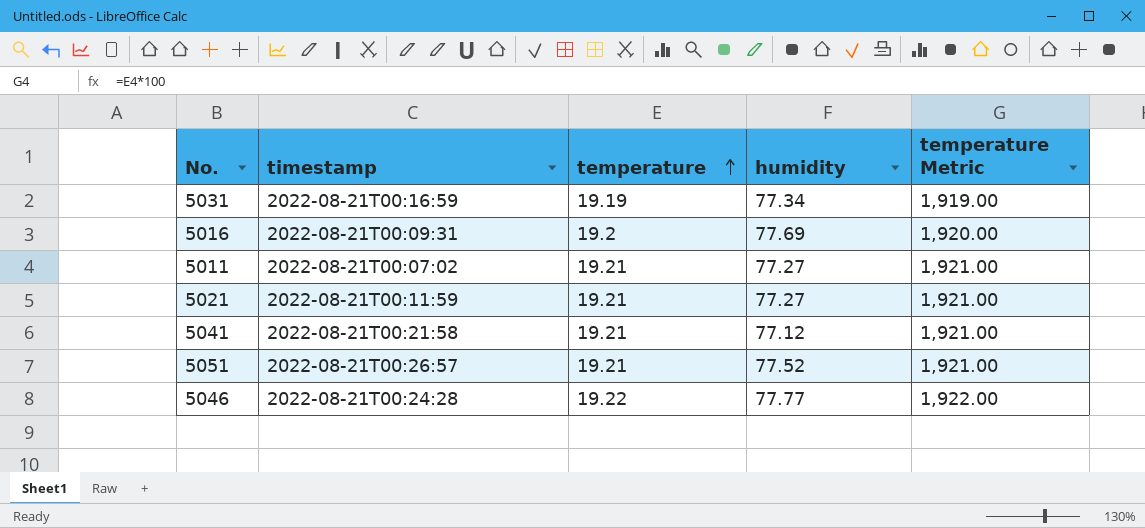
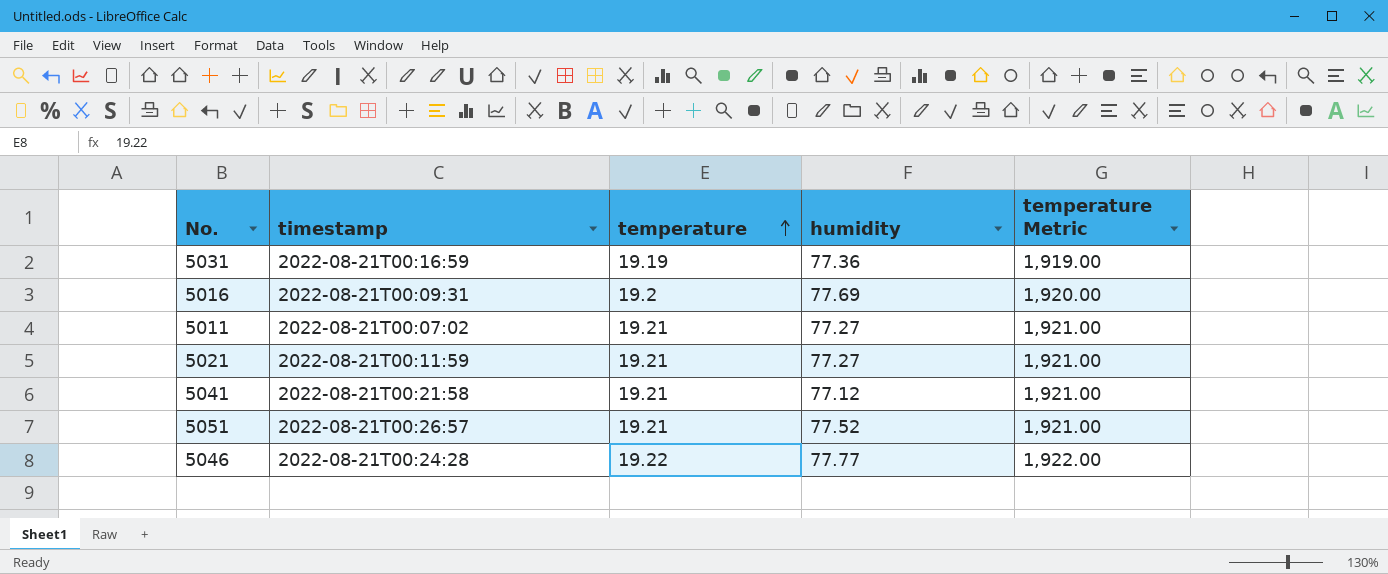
5031 | humidity: 77.34 -> 77.36

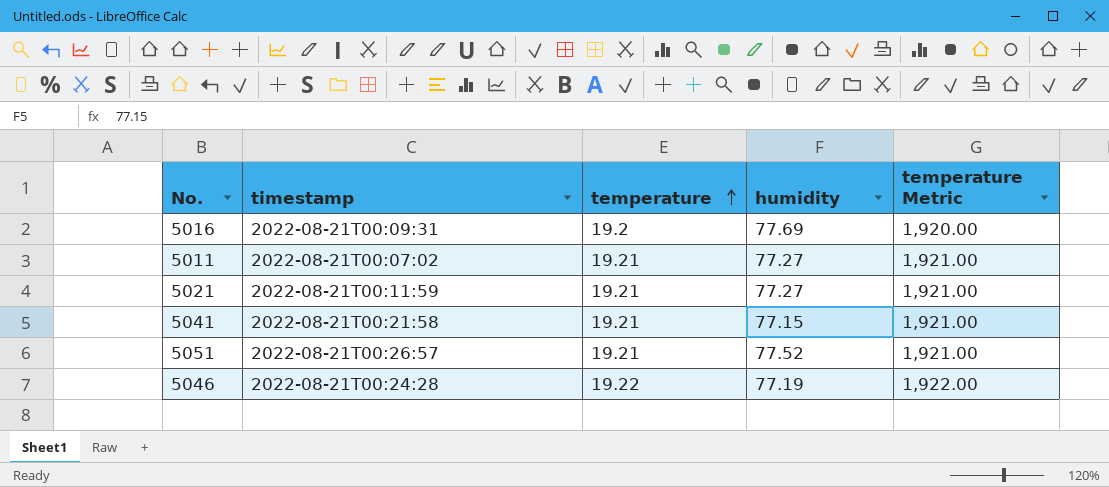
row 5031: 2022-08-21T00:16:59 | 19.19 | 77.36 | 1,919.00 -> none
5041 | humidity: 77.12 -> 77.15
5046 | humidity: 77.77 -> 77.19

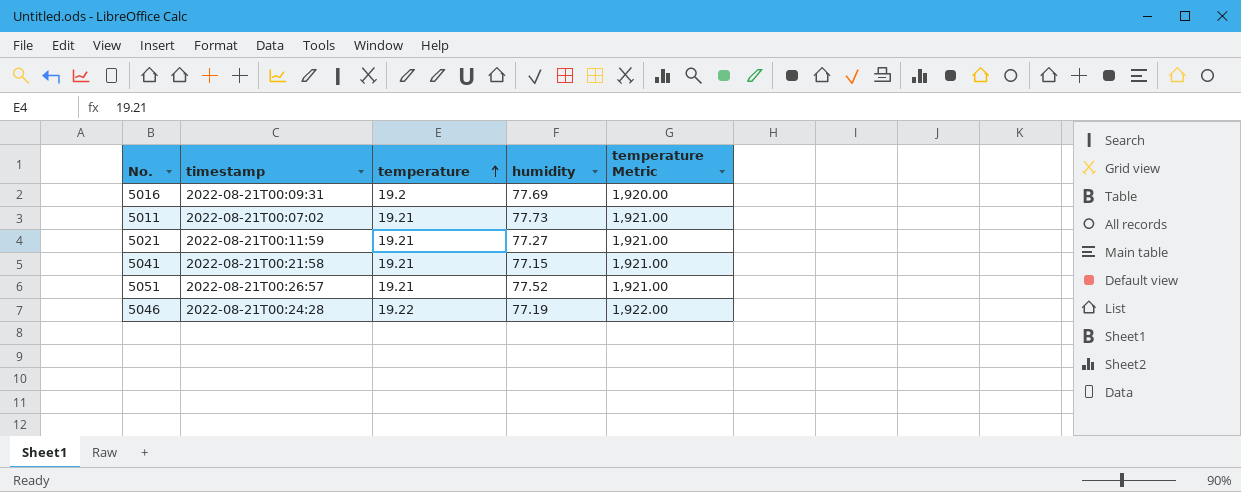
5011 | humidity: 77.27 -> 77.73

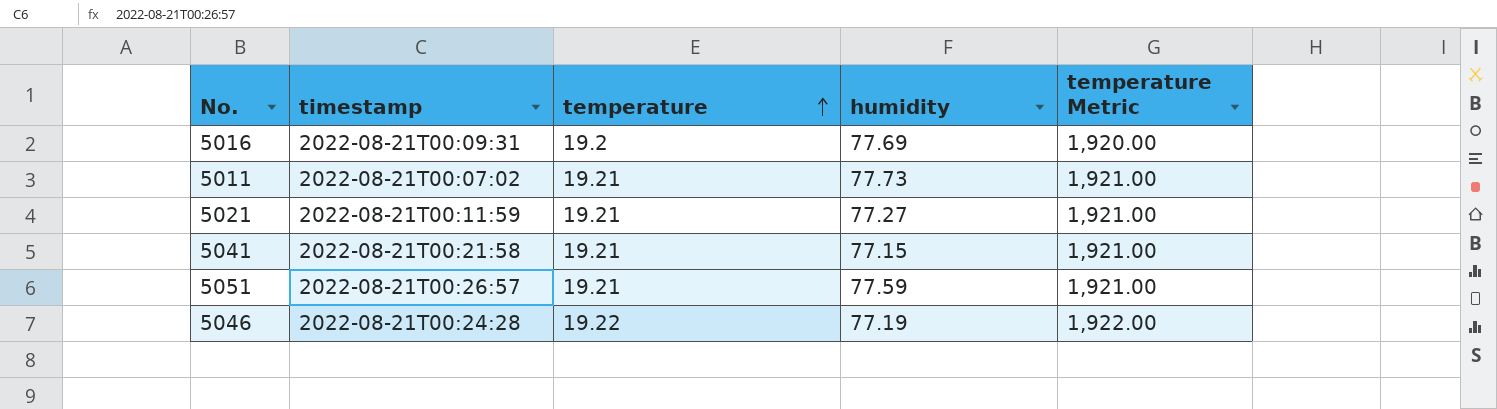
5051 | humidity: 77.52 -> 77.59

